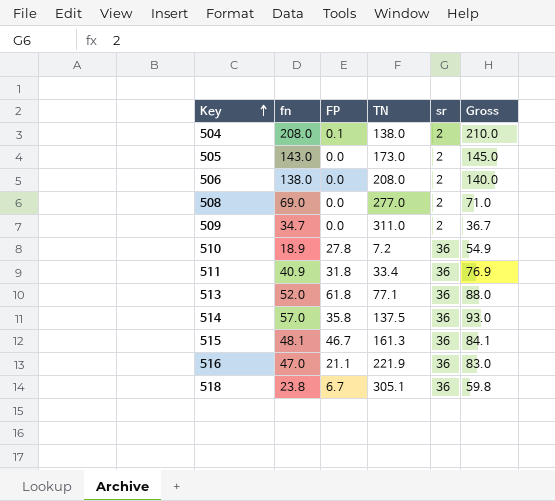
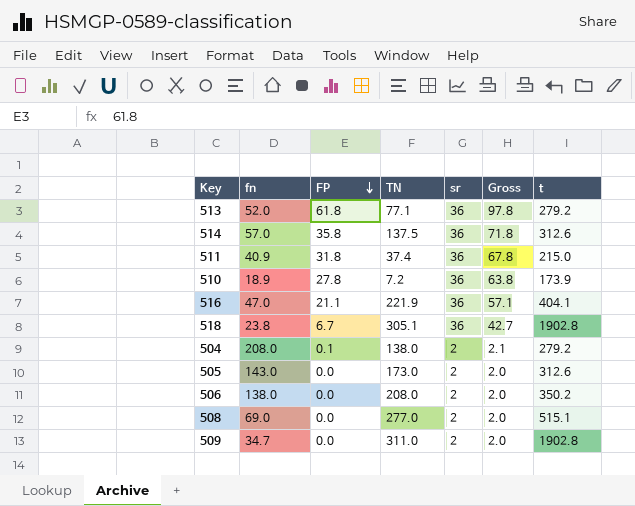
row order: Key ascending -> FP descending
column Gross | formula: [fn] + [sr] -> [FP] + [sr]
column t | position: none -> 7
row 515: 48.1 | 46.7 | 161.3 | 36 | 84.1 -> none
511 | TN: 33.4 -> 37.4

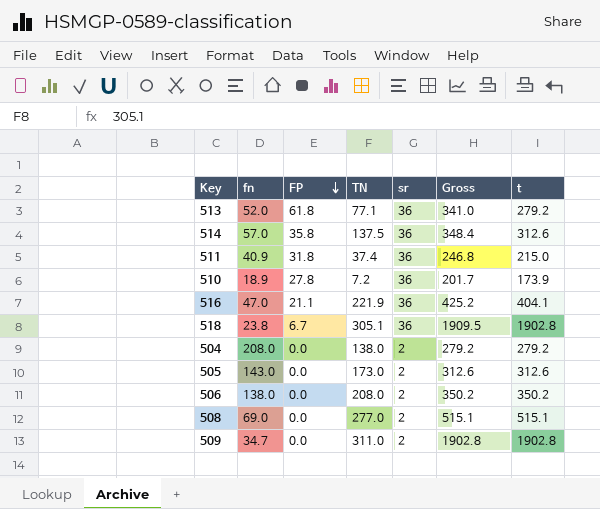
column Gross | formula: [FP] + [sr] -> [FP] + [t]
504 | FP: 0.1 -> 0.0

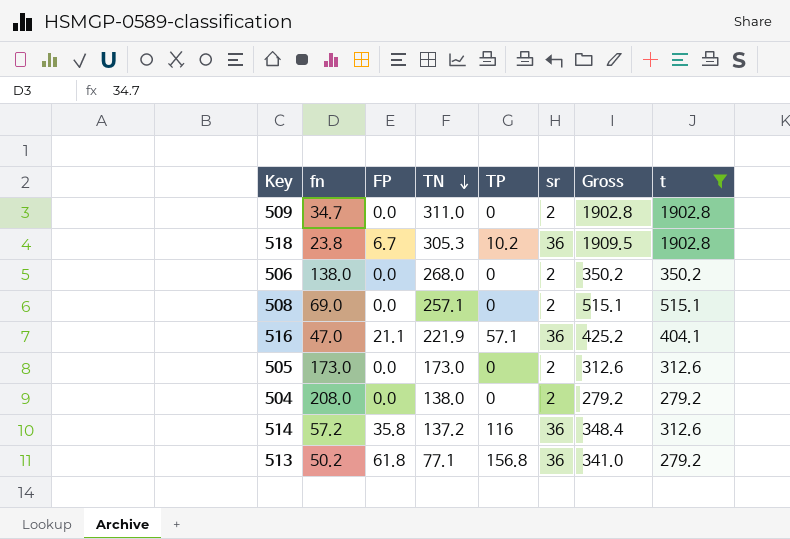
filter: none -> t >= 279.2
row order: FP descending -> TN descending
column TP | position: none -> 5
518 | TN: 305.1 -> 305.3
506 | TN: 208.0 -> 268.0
508 | TN: 277.0 -> 257.1
505 | fn: 143.0 -> 173.0
514 | fn: 57.0 -> 57.2
514 | TN: 137.5 -> 137.2
513 | fn: 52.0 -> 50.2

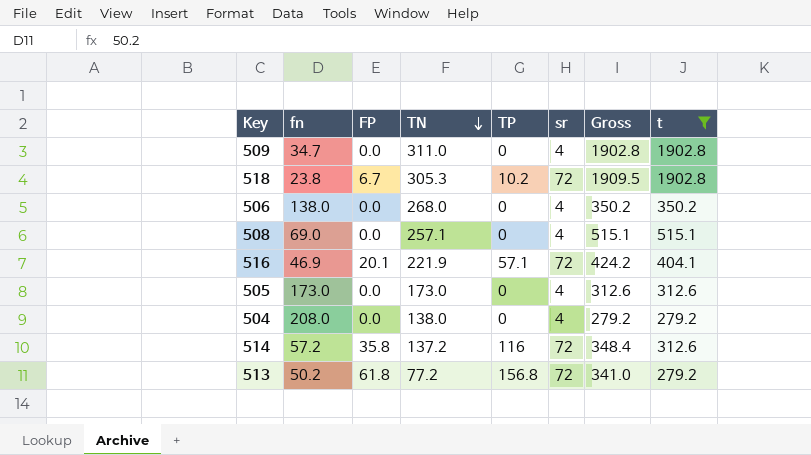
509 | sr: 2 -> 4
518 | sr: 36 -> 72
506 | sr: 2 -> 4
508 | sr: 2 -> 4
516 | fn: 47.0 -> 46.9
516 | FP: 21.1 -> 20.1
516 | sr: 36 -> 72
516 | Gross: 425.2 -> 424.2
505 | sr: 2 -> 4
504 | sr: 2 -> 4
514 | sr: 36 -> 72
513 | TN: 77.1 -> 77.2
513 | sr: 36 -> 72

